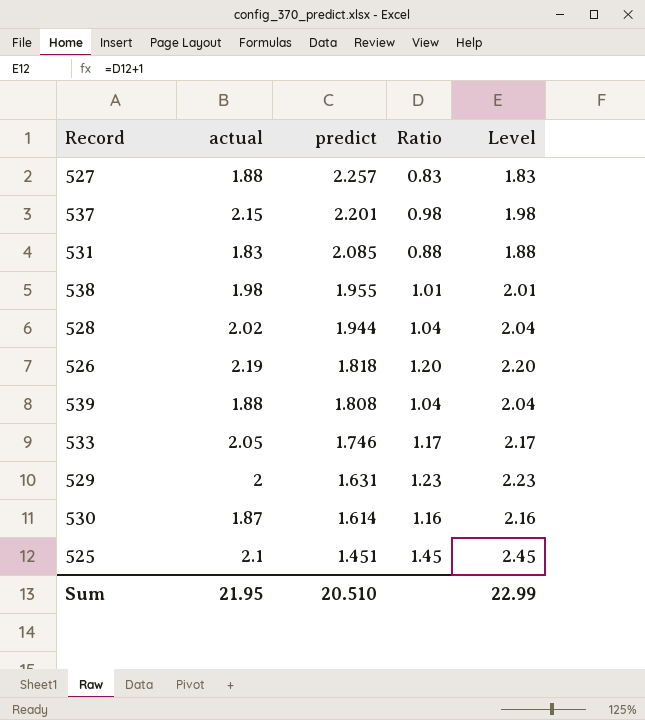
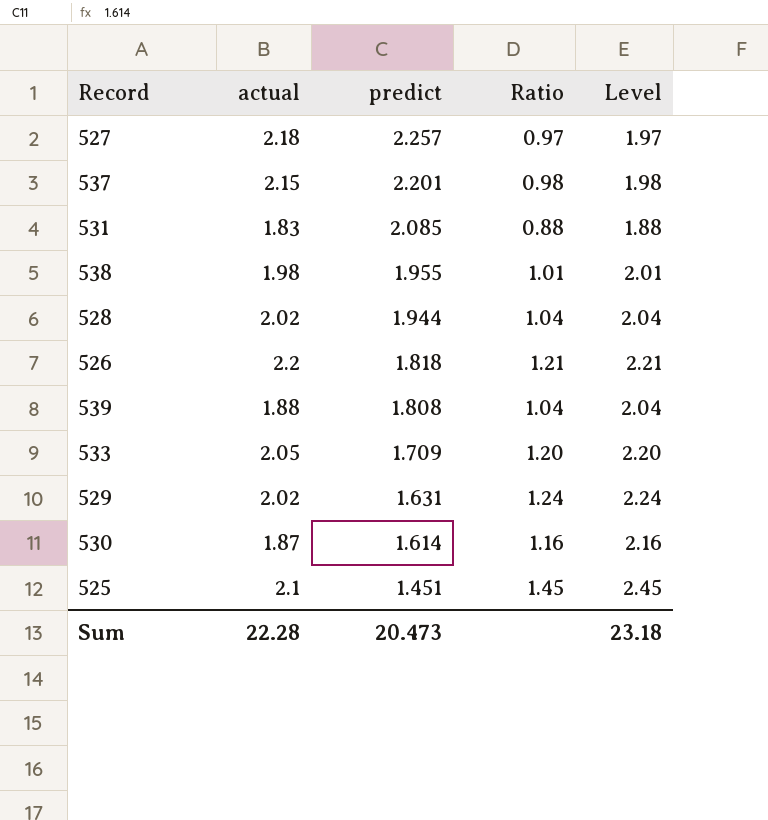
527 | actual: 1.88 -> 2.18
527 | Ratio: 0.83 -> 0.97
527 | Level: 1.83 -> 1.97
526 | actual: 2.19 -> 2.2
526 | Ratio: 1.20 -> 1.21
526 | Level: 2.20 -> 2.21
533 | predict: 1.746 -> 1.709
533 | Ratio: 1.17 -> 1.20
533 | Level: 2.17 -> 2.20
529 | actual: 2 -> 2.02
529 | Ratio: 1.23 -> 1.24
529 | Level: 2.23 -> 2.24
Sum | actual: 21.95 -> 22.28
Sum | predict: 20.510 -> 20.473
Sum | Level: 22.99 -> 23.18

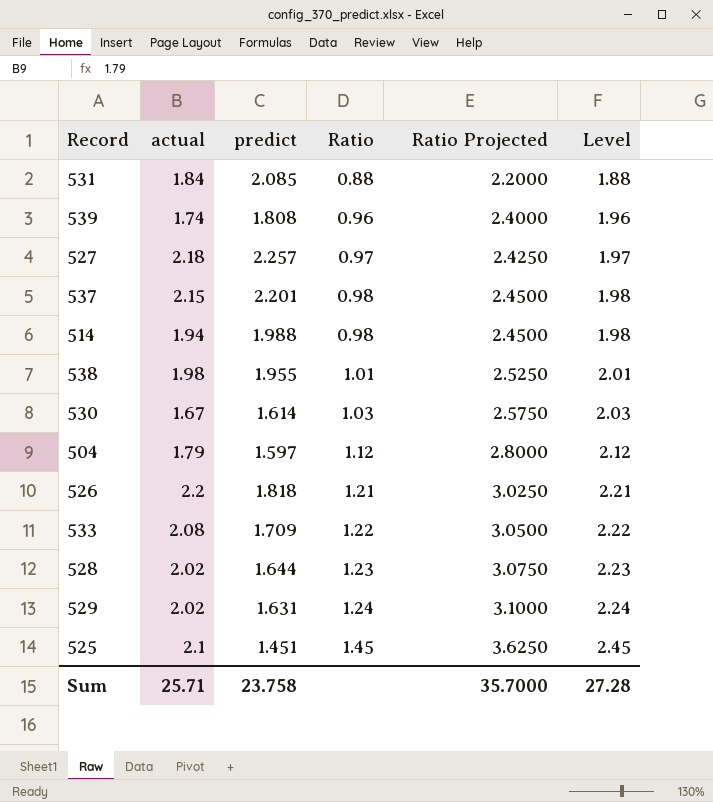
row order: predict descending -> Ratio ascending
column Ratio Projected | formula: none -> [Ratio] * 2.5
531 | actual: 1.83 -> 1.84
539 | actual: 1.88 -> 1.74
539 | Ratio: 1.04 -> 0.96
539 | Level: 2.04 -> 1.96
row 514: none -> 1.94 | 1.988 | 0.98 | 2.4500 | 1.98
530 | actual: 1.87 -> 1.67
530 | Ratio: 1.16 -> 1.03
530 | Level: 2.16 -> 2.03
row 504: none -> 1.79 | 1.597 | 1.12 | 2.8000 | 2.12
533 | actual: 2.05 -> 2.08
533 | Ratio: 1.20 -> 1.22
533 | Level: 2.20 -> 2.22
528 | predict: 1.944 -> 1.644
528 | Ratio: 1.04 -> 1.23
528 | Level: 2.04 -> 2.23
Sum | actual: 22.28 -> 25.71
Sum | predict: 20.473 -> 23.758
Sum | Level: 23.18 -> 27.28

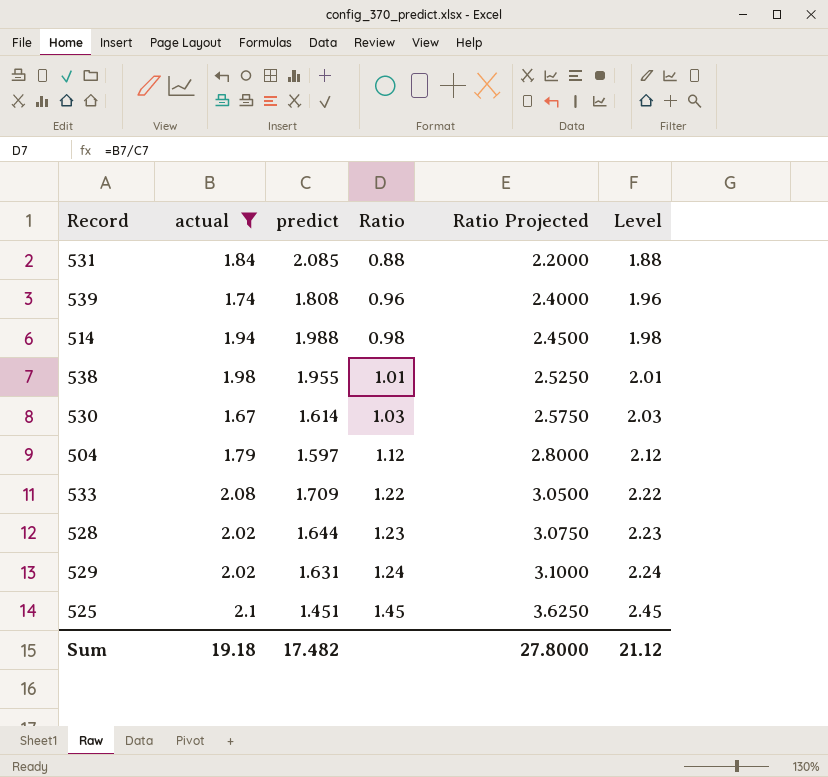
filter: none -> actual <= 2.1
Sum | actual: 25.71 -> 19.18
Sum | predict: 23.758 -> 17.482
Sum | Ratio Projected: 35.7000 -> 27.8000
Sum | Level: 27.28 -> 21.12

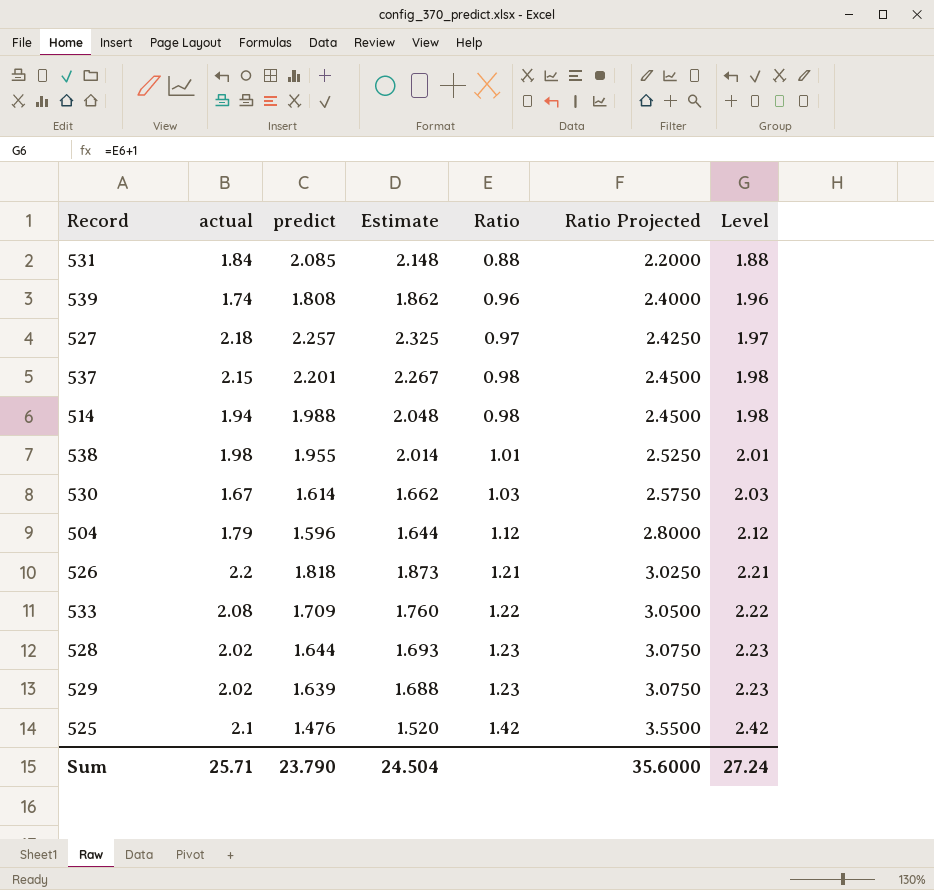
filter: actual <= 2.1 -> none
column Estimate | formula: none -> [predict] * 1.03
504 | predict: 1.597 -> 1.596
529 | predict: 1.631 -> 1.639
529 | Ratio: 1.24 -> 1.23
529 | Ratio Projected: 3.1000 -> 3.0750
529 | Level: 2.24 -> 2.23
525 | predict: 1.451 -> 1.476
525 | Ratio: 1.45 -> 1.42
525 | Ratio Projected: 3.6250 -> 3.5500
525 | Level: 2.45 -> 2.42
Sum | actual: 19.18 -> 25.71
Sum | predict: 17.482 -> 23.790
Sum | Ratio Projected: 27.8000 -> 35.6000
Sum | Level: 21.12 -> 27.24

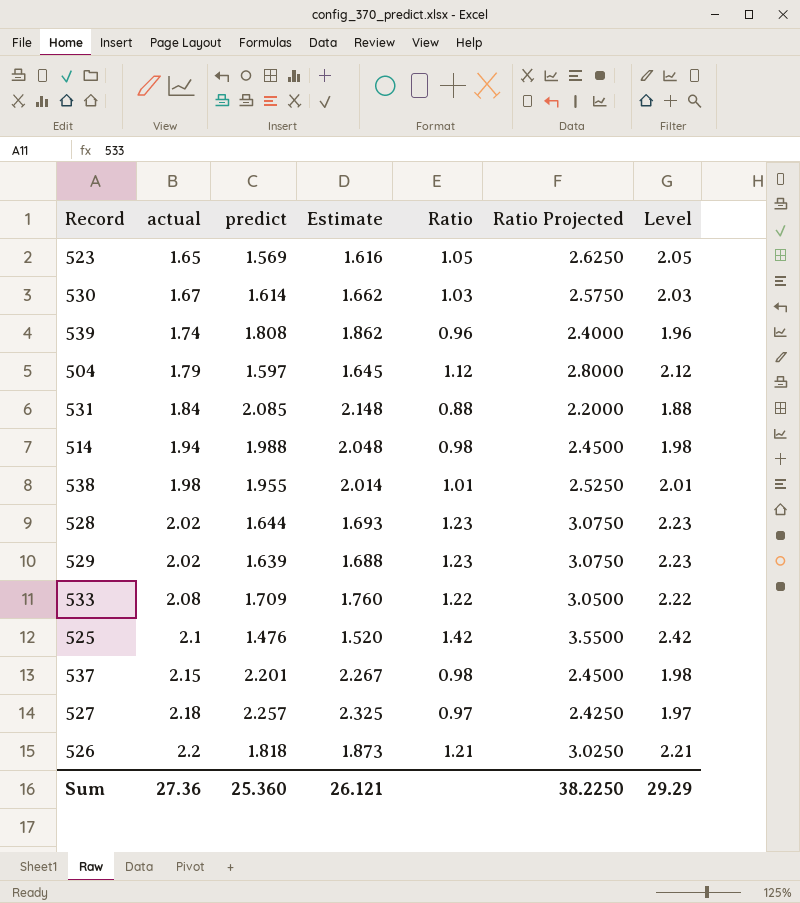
row order: Ratio ascending -> actual ascending
row 523: none -> 1.65 | 1.569 | 1.616 | 1.05 | 2.6250 | 2.05
504 | predict: 1.596 -> 1.597
504 | Estimate: 1.644 -> 1.645
Sum | actual: 25.71 -> 27.36
Sum | predict: 23.790 -> 25.360
Sum | Estimate: 24.504 -> 26.121
Sum | Ratio Projected: 35.6000 -> 38.2250
Sum | Level: 27.24 -> 29.29

